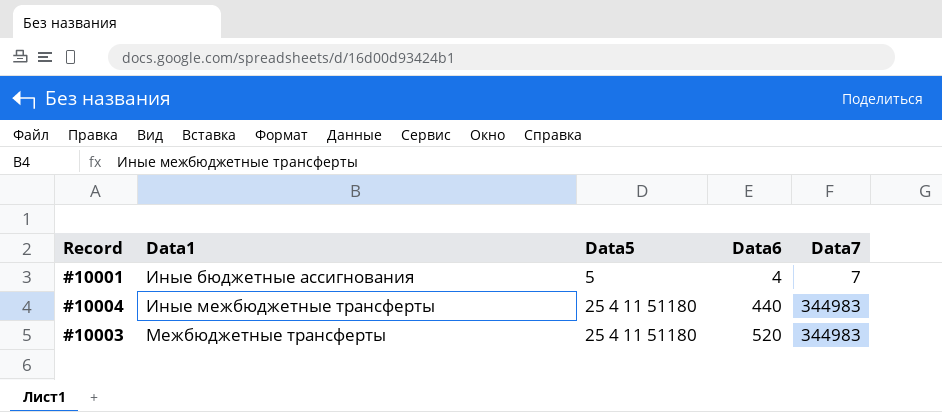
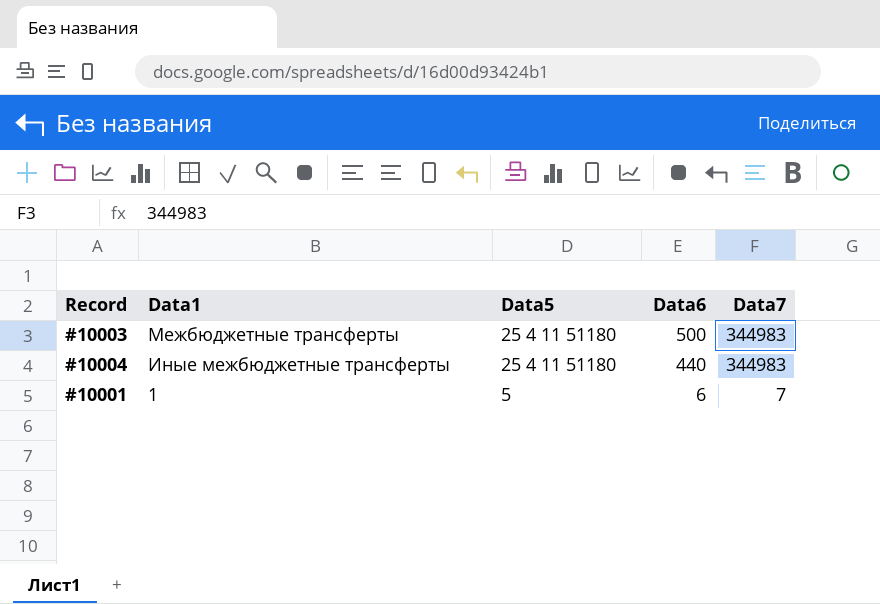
row order: Data1 ascending -> Data1 descending
#10003 | Data6: 520 -> 500
#10001 | Data1: Иные бюджетные ассигнования -> 1
#10001 | Data6: 4 -> 6

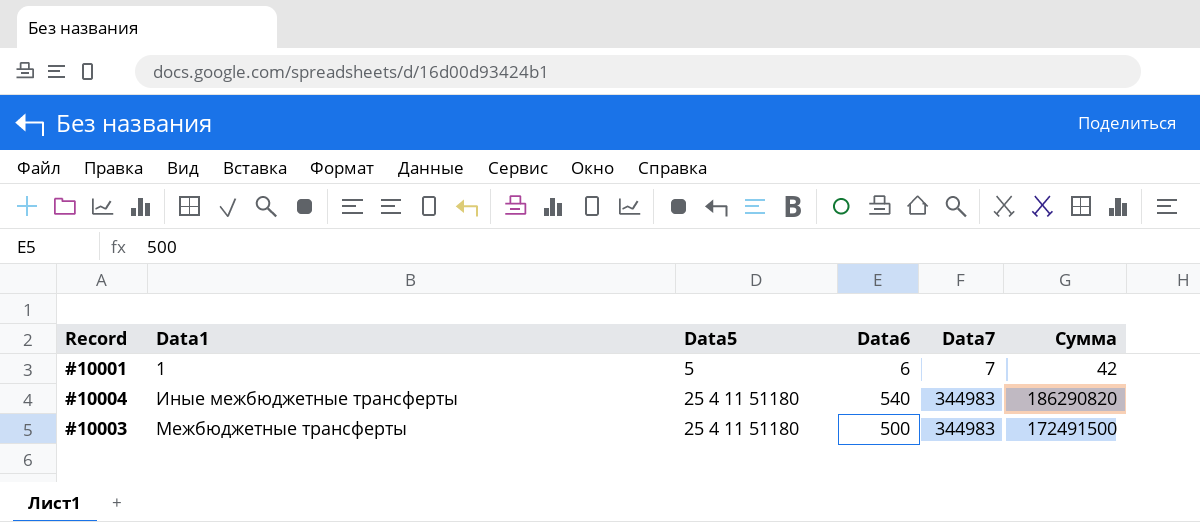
row order: Data1 descending -> Data1 ascending
column Сумма | formula: none -> [Data6] * [Data7]
#10004 | Data6: 440 -> 540

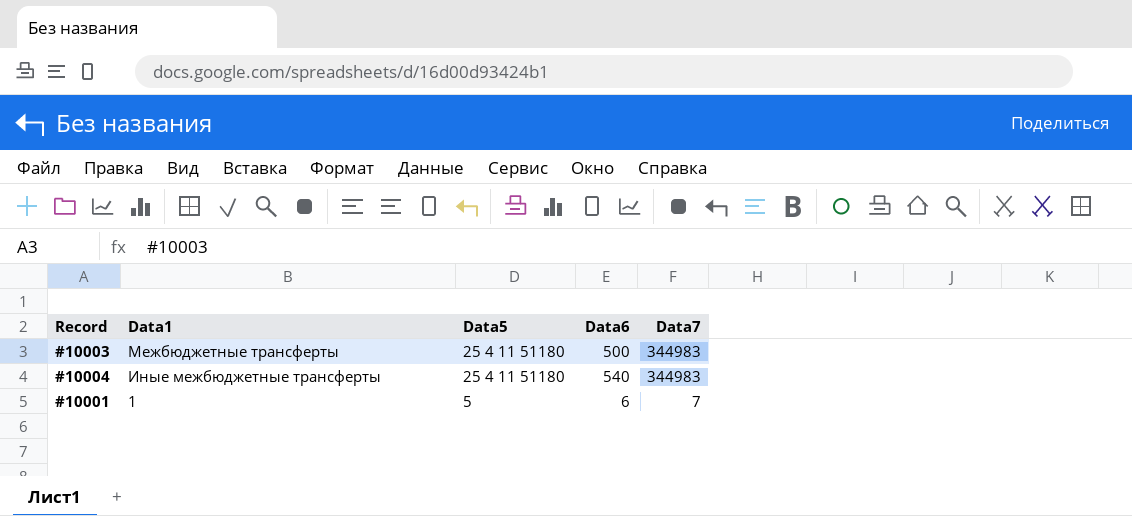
row order: Data1 ascending -> Data1 descending
column Сумма | formula: [Data6] * [Data7] -> none

